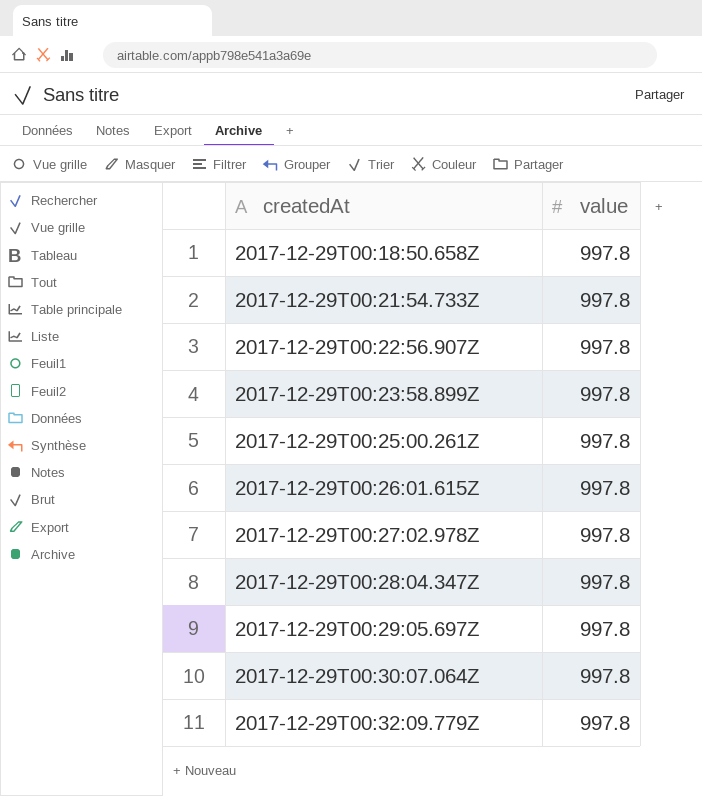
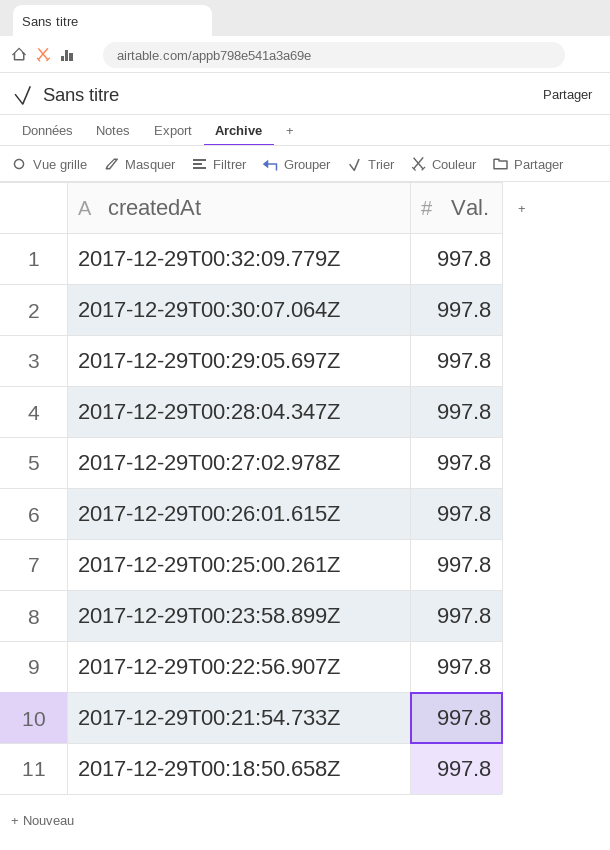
row order: createdAt ascending -> createdAt descending
column name: value -> Val.

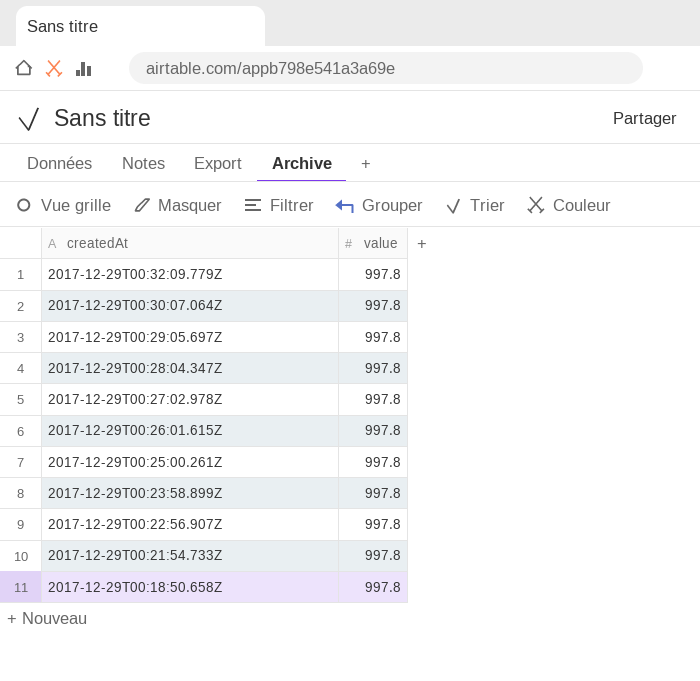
column name: Val. -> value

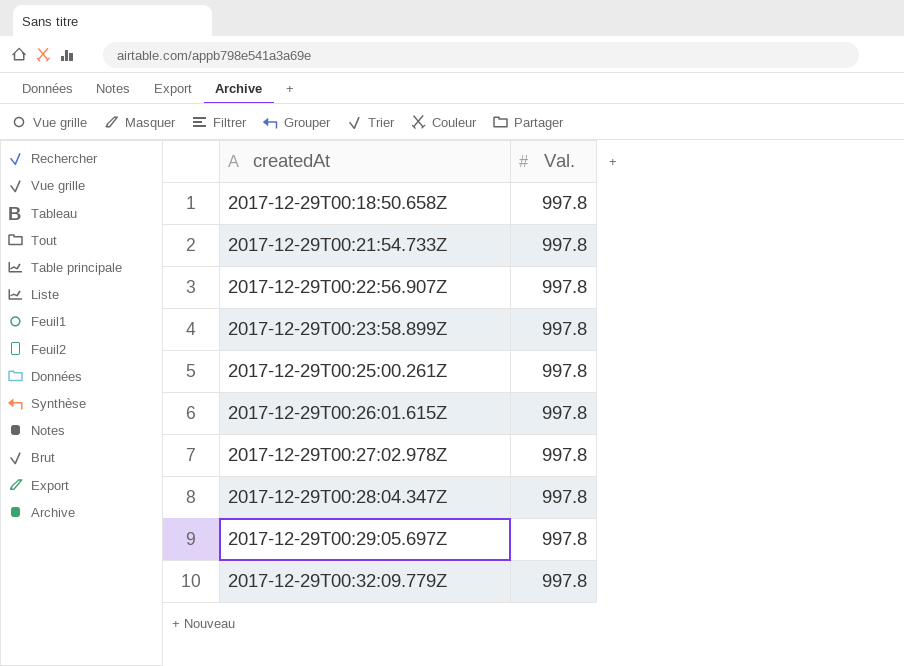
row order: createdAt descending -> createdAt ascending
column name: value -> Val.
row 2017-12-29T00:30:07.064Z: 997.8 -> none

